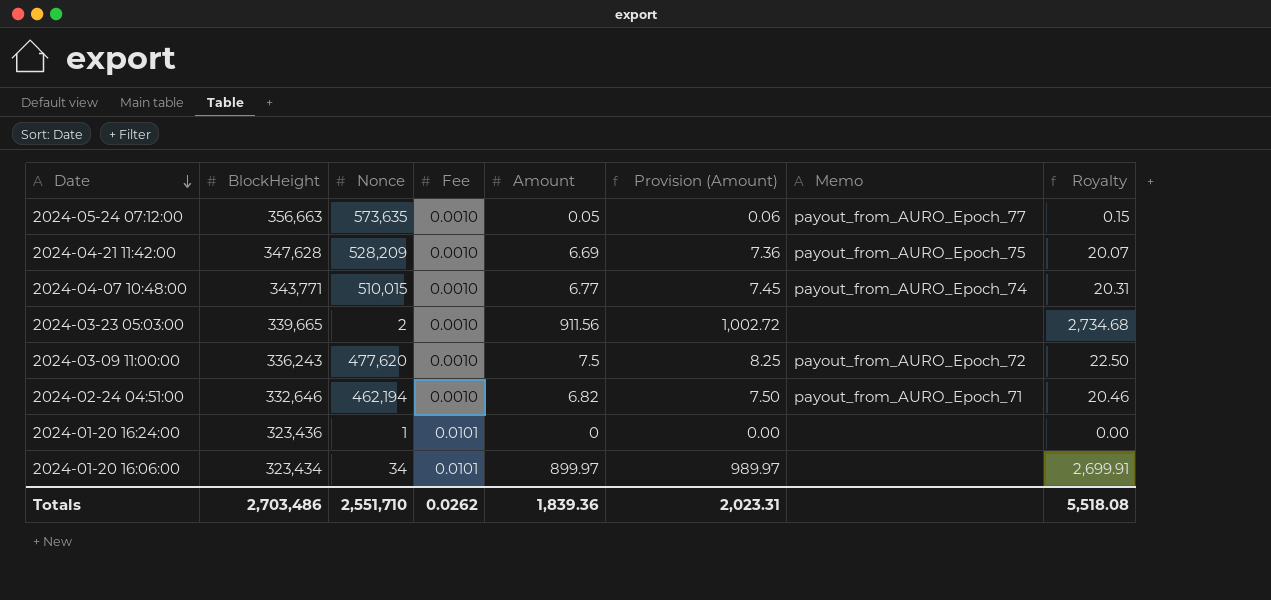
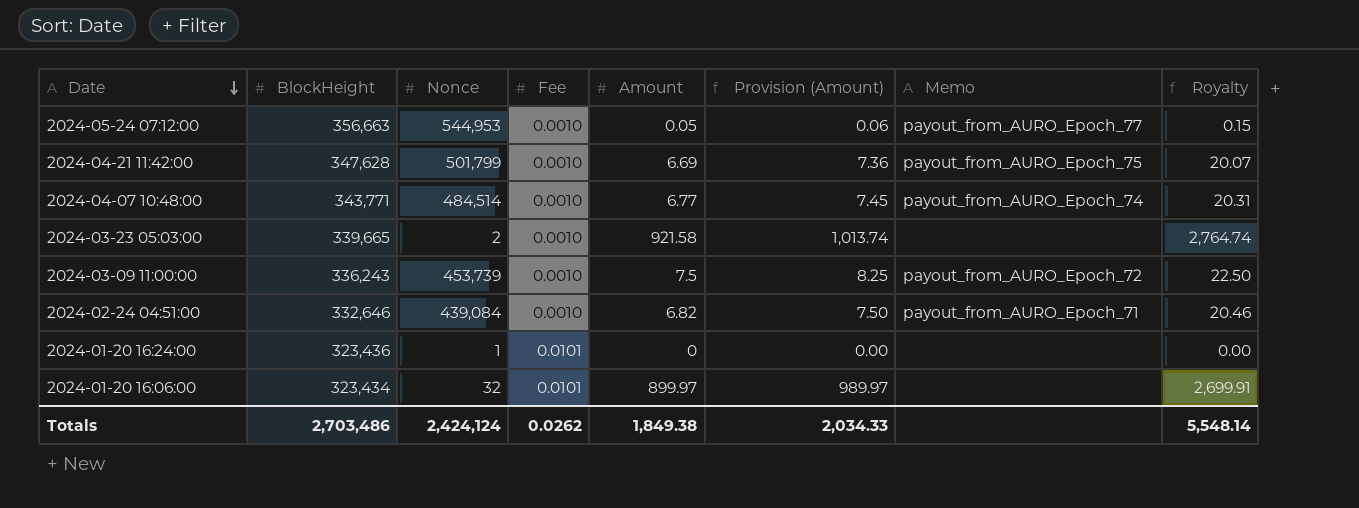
2024-05-24 07:12:00 | Nonce: 573,635 -> 544,953
2024-04-21 11:42:00 | Nonce: 528,209 -> 501,799
2024-04-07 10:48:00 | Nonce: 510,015 -> 484,514
2024-03-23 05:03:00 | Amount: 911.56 -> 921.58
2024-03-23 05:03:00 | Provision (Amount): 1,002.72 -> 1,013.74
2024-03-23 05:03:00 | Royalty: 2,734.68 -> 2,764.74
2024-03-09 11:00:00 | Nonce: 477,620 -> 453,739
2024-02-24 04:51:00 | Nonce: 462,194 -> 439,084
2024-01-20 16:06:00 | Nonce: 34 -> 32
Totals | Nonce: 2,551,710 -> 2,424,124
Totals | Amount: 1,839.36 -> 1,849.38
Totals | Provision (Amount): 2,023.31 -> 2,034.33
Totals | Royalty: 5,518.08 -> 5,548.14

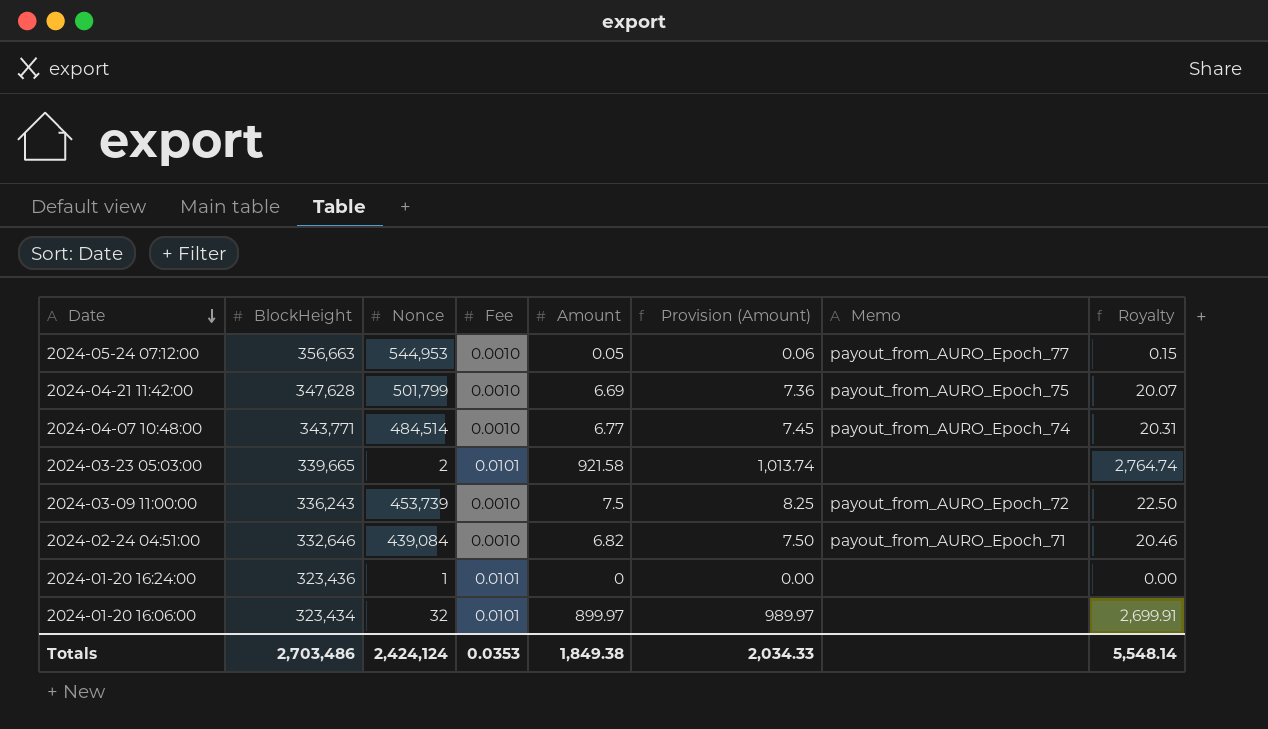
2024-03-23 05:03:00 | Fee: 0.0010 -> 0.0101
Totals | Fee: 0.0262 -> 0.0353

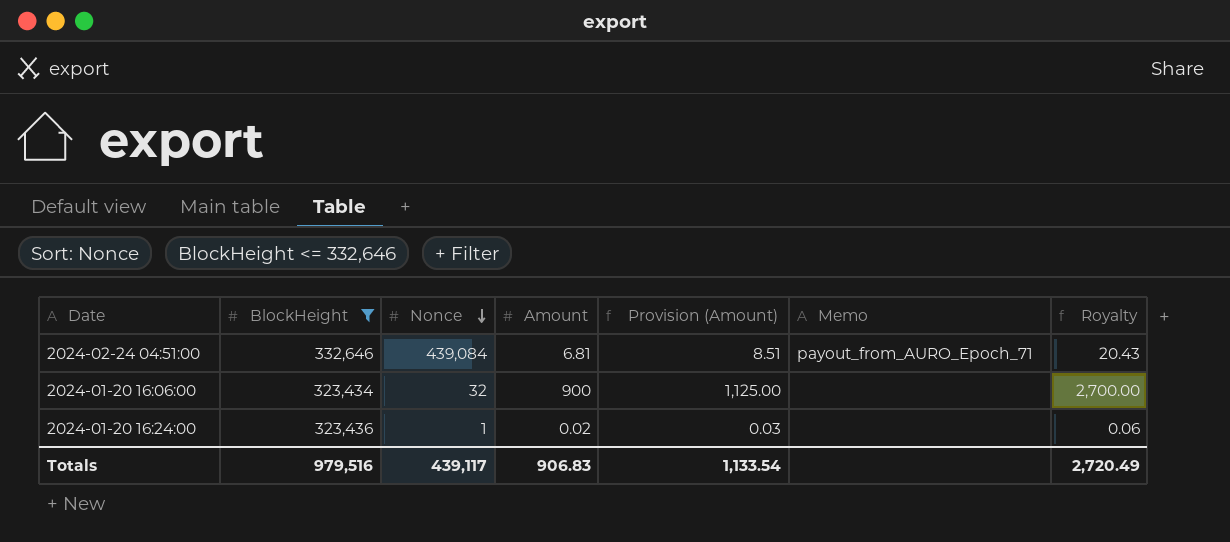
filter: none -> BlockHeight <= 332,646
row order: Date descending -> Nonce descending
column Fee | position: 4 -> none
column Provision (Amount) | formula: [Amount] * 1.1 -> [Amount] * 1.25
2024-02-24 04:51:00 | Amount: 6.82 -> 6.81
2024-02-24 04:51:00 | Royalty: 20.46 -> 20.43
2024-01-20 16:06:00 | Amount: 899.97 -> 900
2024-01-20 16:06:00 | Royalty: 2,699.91 -> 2,700.00
2024-01-20 16:24:00 | Amount: 0 -> 0.02
2024-01-20 16:24:00 | Royalty: 0.00 -> 0.06
Totals | BlockHeight: 2,703,486 -> 979,516
Totals | Nonce: 2,424,124 -> 439,117
Totals | Amount: 1,849.38 -> 906.83
Totals | Provision (Amount): 2,034.33 -> 1,133.54
Totals | Royalty: 5,548.14 -> 2,720.49

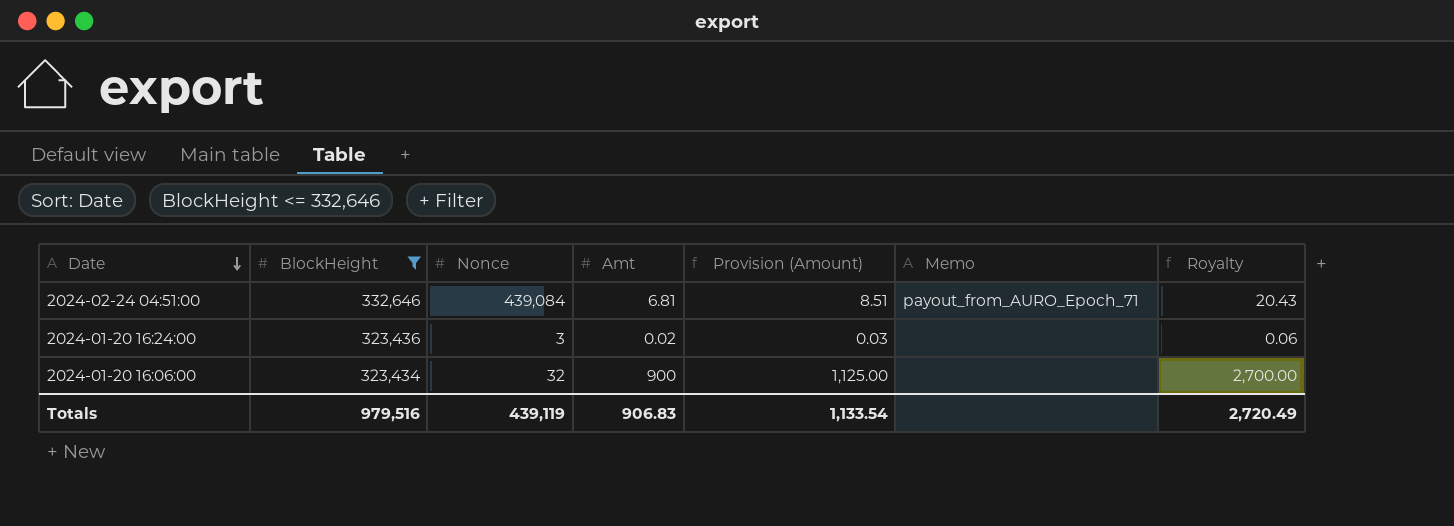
row order: Nonce descending -> Date descending
column name: Amount -> Amt
2024-01-20 16:24:00 | Nonce: 1 -> 3
Totals | Nonce: 439,117 -> 439,119

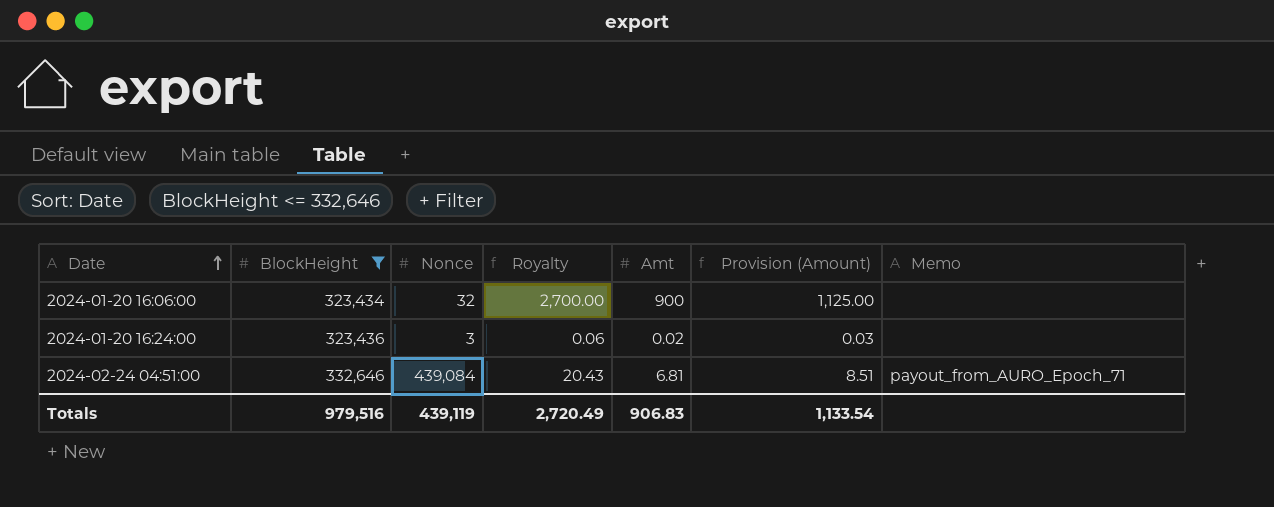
row order: Date descending -> Date ascending
column Royalty | position: 7 -> 4

